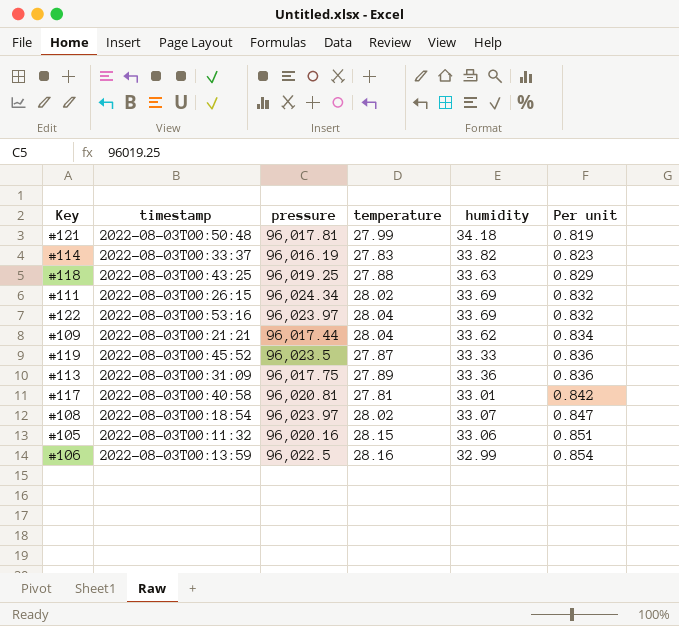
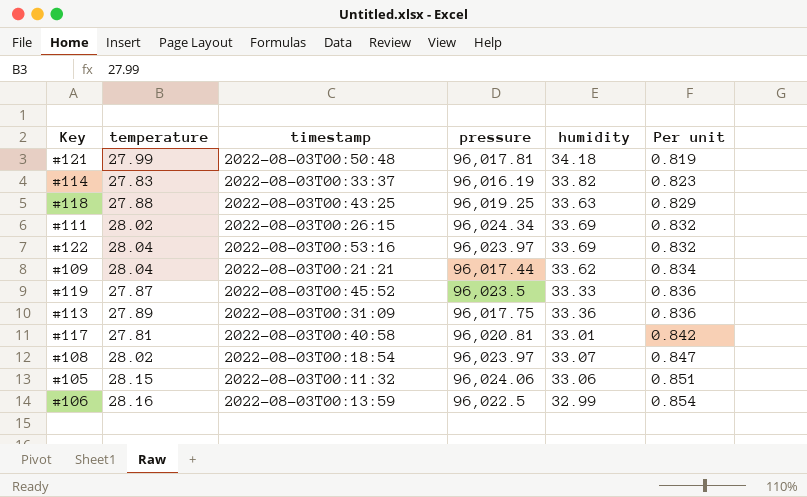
column temperature | position: 4 -> 2
#105 | pressure: 96,020.16 -> 96,024.06

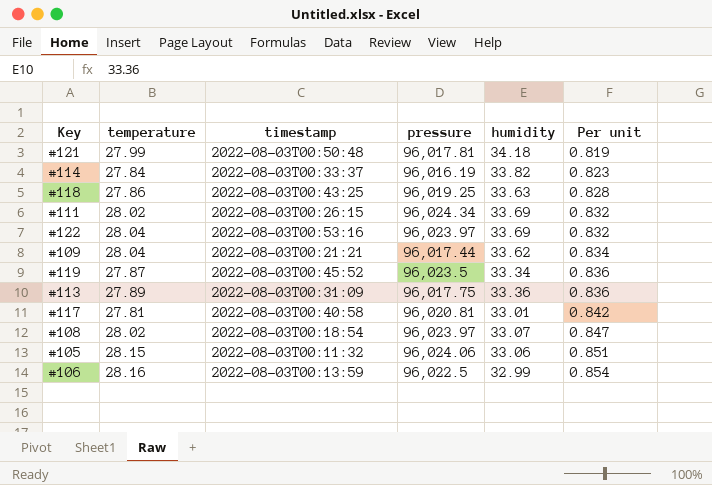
#114 | temperature: 27.83 -> 27.84
#118 | temperature: 27.88 -> 27.86
#118 | Per unit: 0.829 -> 0.828
#119 | humidity: 33.33 -> 33.34

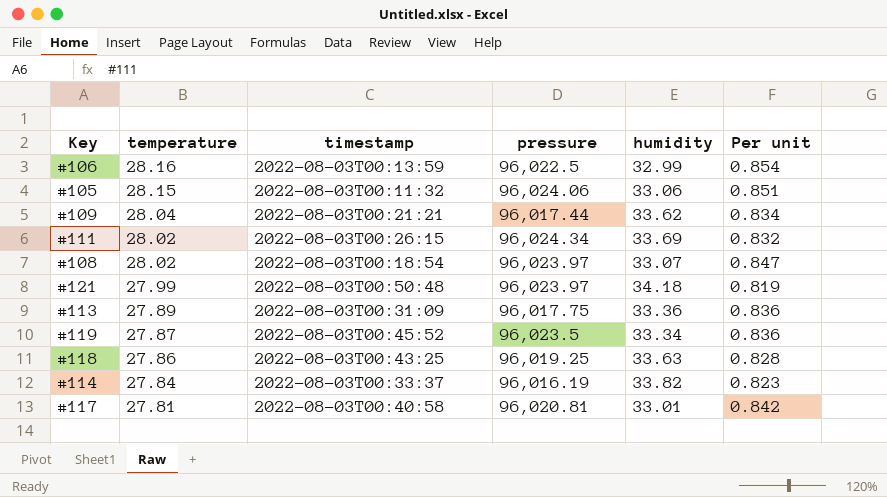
row order: Per unit ascending -> temperature descending
row #122: 28.04 | 2022-08-03T00:53:16 | 96,023.97 | 33.69 | 0.832 -> none
#121 | pressure: 96,017.81 -> 96,023.97

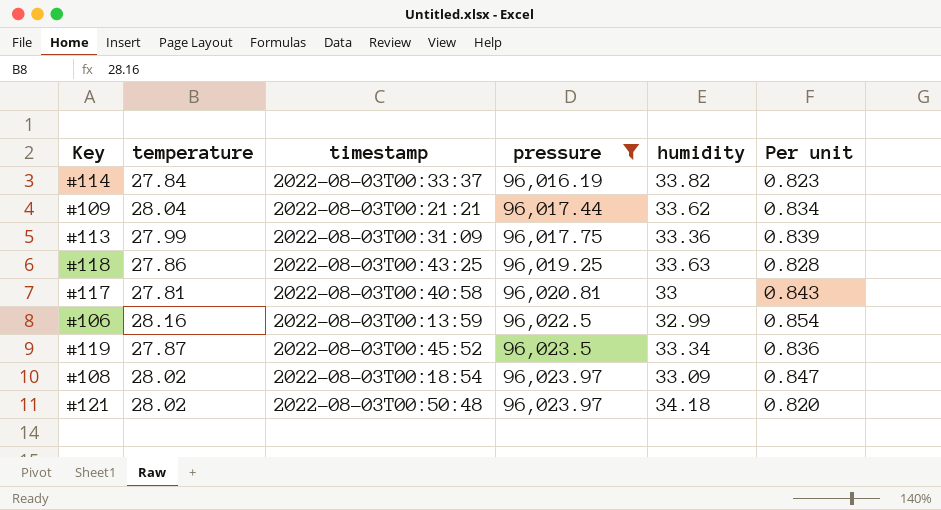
filter: none -> pressure <= 96,023.97
row order: temperature descending -> pressure ascending
#113 | temperature: 27.89 -> 27.99
#113 | Per unit: 0.836 -> 0.839
#117 | humidity: 33.01 -> 33
#117 | Per unit: 0.842 -> 0.843
#108 | humidity: 33.07 -> 33.09
#121 | temperature: 27.99 -> 28.02
#121 | Per unit: 0.819 -> 0.820

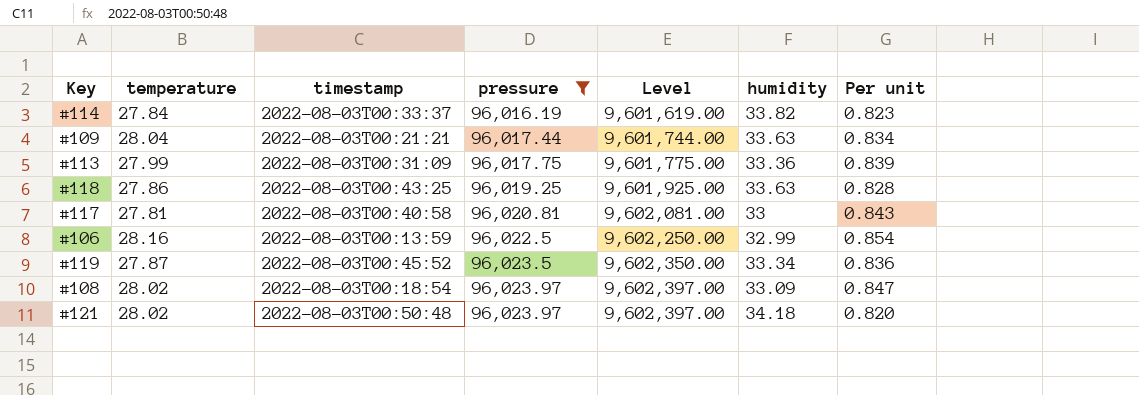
column Level | formula: none -> [pressure] * 100
#109 | humidity: 33.62 -> 33.63

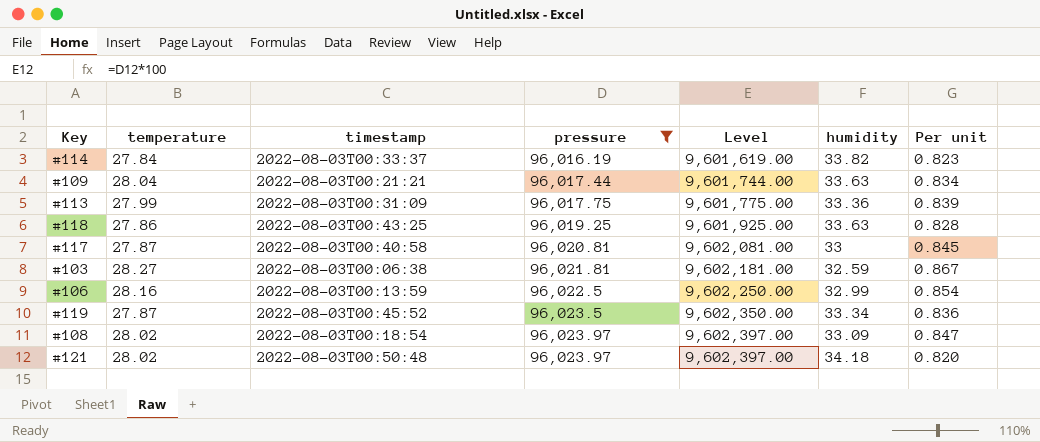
#117 | temperature: 27.81 -> 27.87
#117 | Per unit: 0.843 -> 0.845
row #103: none -> 28.27 | 2022-08-03T00:06:38 | 96,021.81 | 9,602,181.00 | 32.59 | 0.867

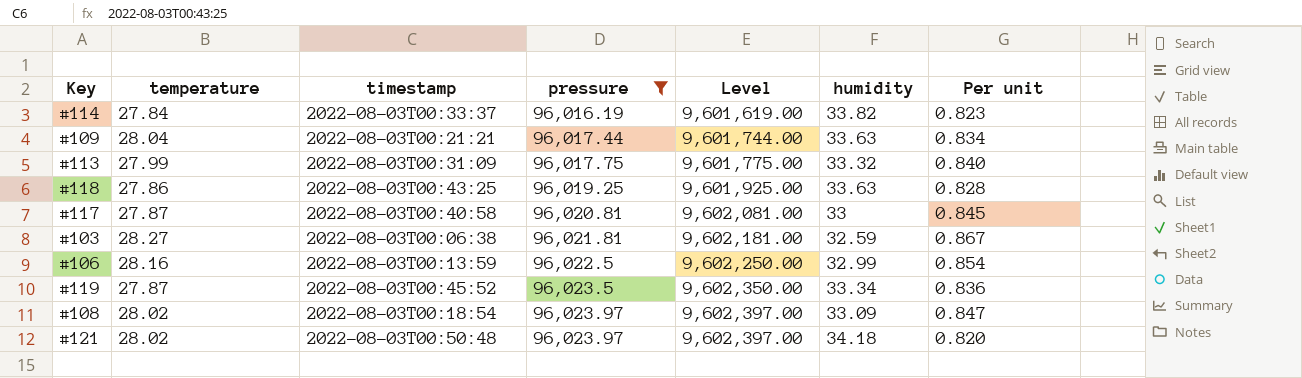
#113 | humidity: 33.36 -> 33.32
#113 | Per unit: 0.839 -> 0.840

